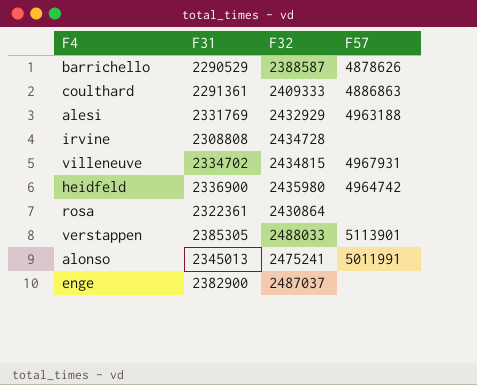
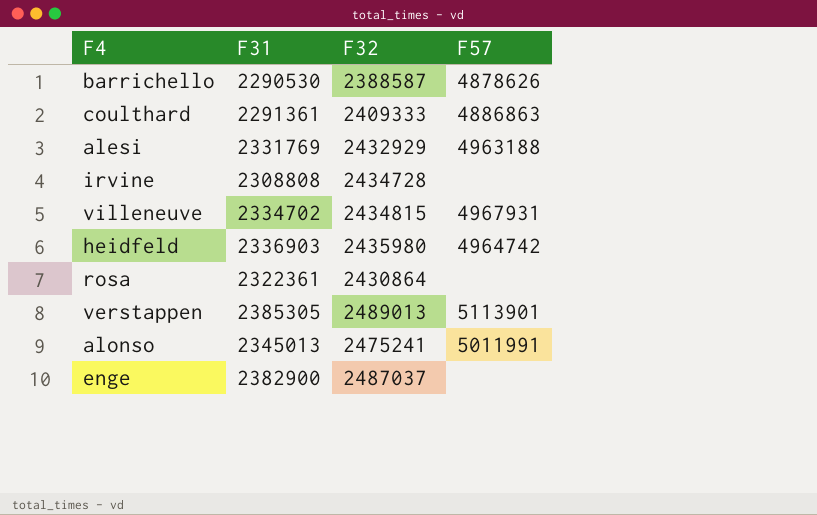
barrichello | F31: 2290529 -> 2290530
heidfeld | F31: 2336900 -> 2336903
verstappen | F32: 2488033 -> 2489013

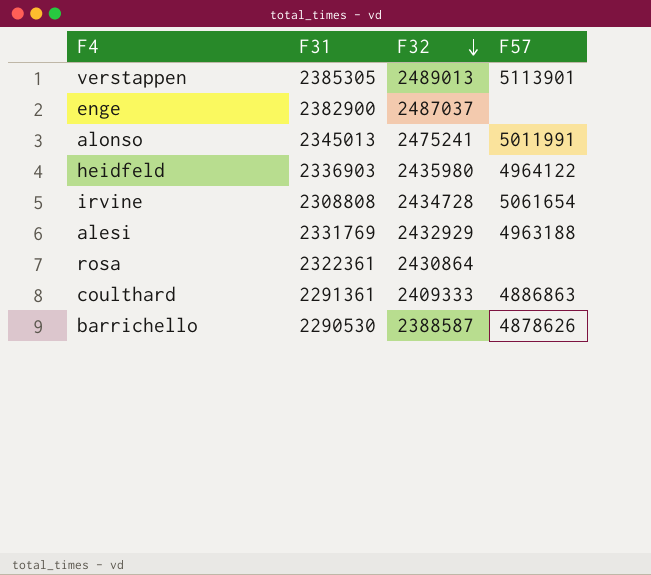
row order: none -> F32 descending
row villeneuve: 2334702 | 2434815 | 4967931 -> none
heidfeld | F57: 4964742 -> 4964122
irvine | F57: none -> 5061654

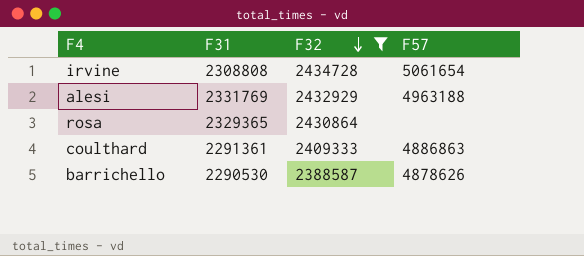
filter: none -> F32 <= 2434728
rosa | F31: 2322361 -> 2329365

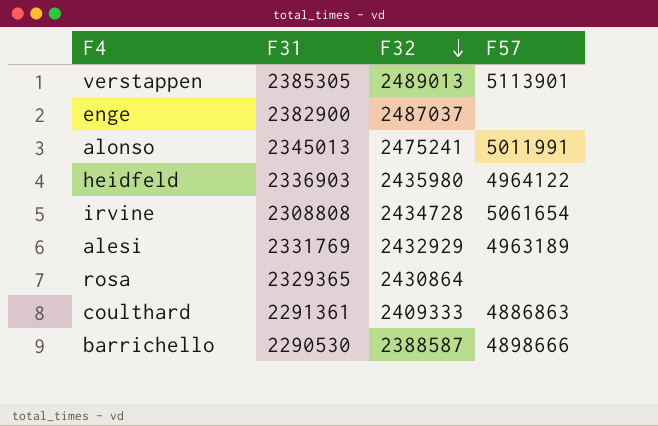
filter: F32 <= 2434728 -> none
alesi | F57: 4963188 -> 4963189
barrichello | F57: 4878626 -> 4898666

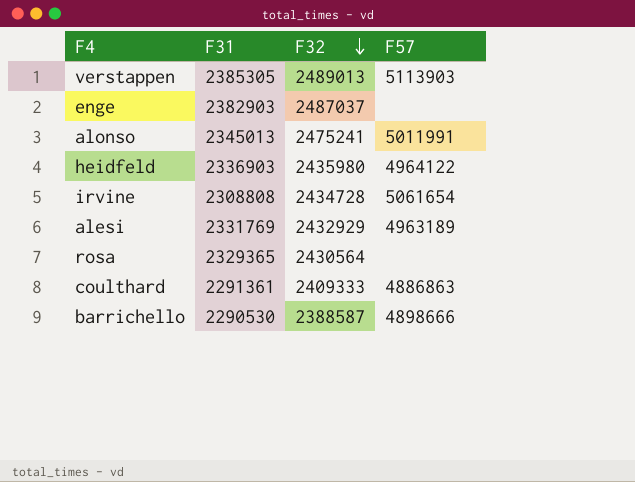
verstappen | F57: 5113901 -> 5113903
enge | F31: 2382900 -> 2382903
rosa | F32: 2430864 -> 2430564

